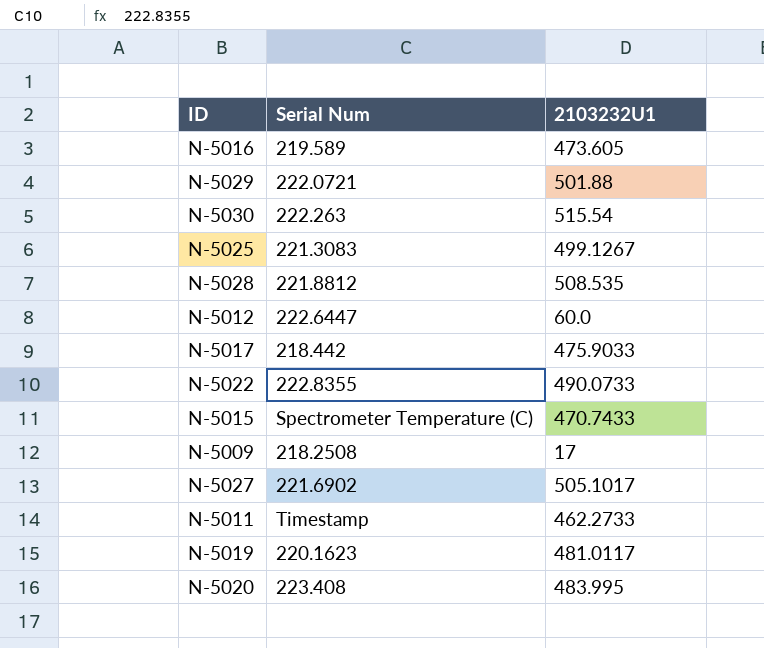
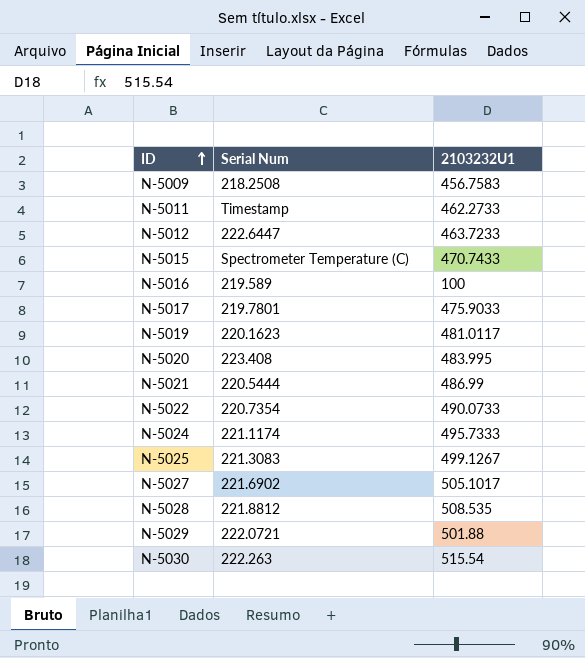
row order: none -> ID ascending
N-5009 | 2103232U1: 17 -> 456.7583
N-5012 | 2103232U1: 60.0 -> 463.7233
N-5016 | 2103232U1: 473.605 -> 100
N-5017 | Serial Num: 218.442 -> 219.7801
row N-5021: none -> 220.5444 | 486.99
N-5022 | Serial Num: 222.8355 -> 220.7354
row N-5024: none -> 221.1174 | 495.7333

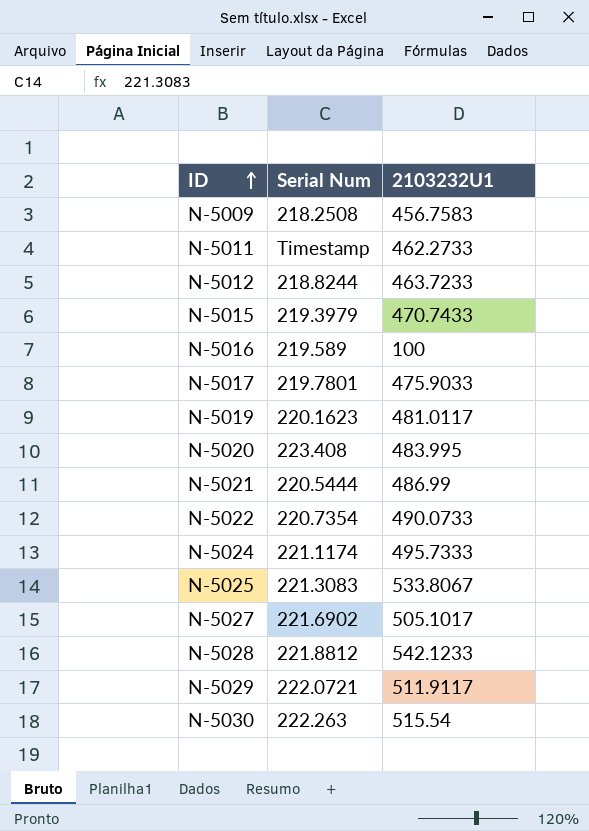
N-5012 | Serial Num: 222.6447 -> 218.8244
N-5015 | Serial Num: Spectrometer Temperature (C) -> 219.3979
N-5025 | 2103232U1: 499.1267 -> 533.8067
N-5028 | 2103232U1: 508.535 -> 542.1233
N-5029 | 2103232U1: 501.88 -> 511.9117

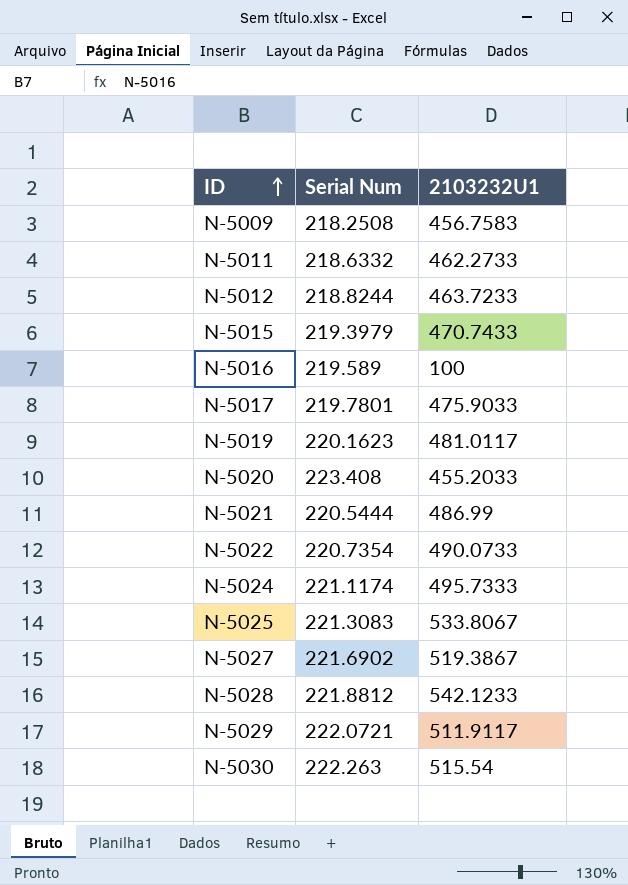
N-5011 | Serial Num: Timestamp -> 218.6332
N-5020 | 2103232U1: 483.995 -> 455.2033
N-5027 | 2103232U1: 505.1017 -> 519.3867

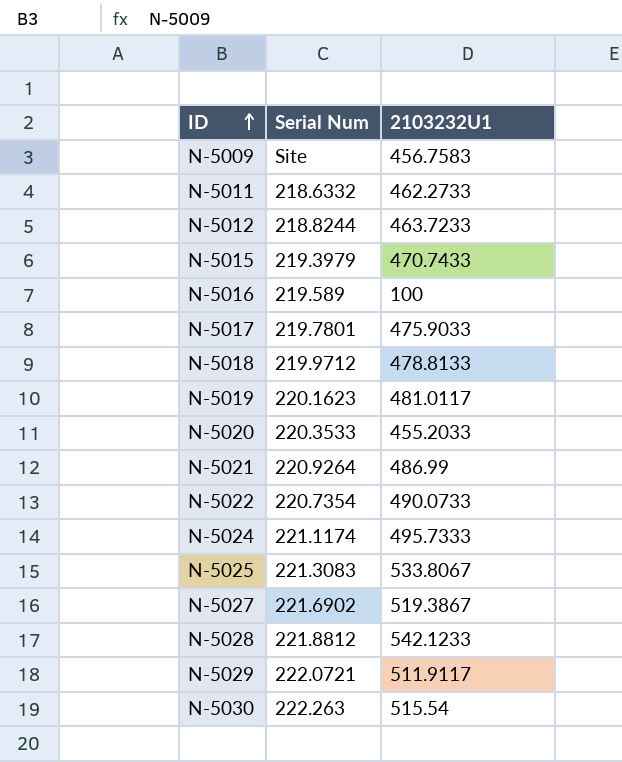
N-5009 | Serial Num: 218.2508 -> Site
row N-5018: none -> 219.9712 | 478.8133
N-5020 | Serial Num: 223.408 -> 220.3533
N-5021 | Serial Num: 220.5444 -> 220.9264

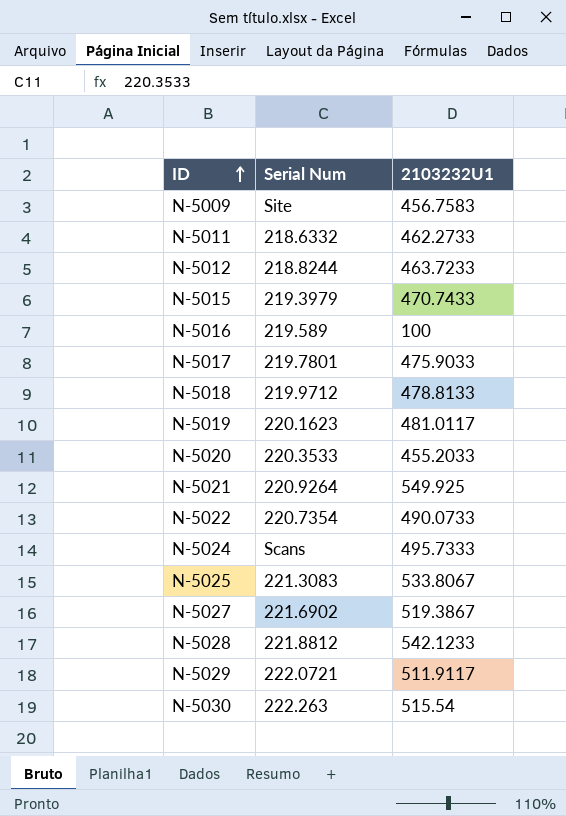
N-5021 | 2103232U1: 486.99 -> 549.925
N-5024 | Serial Num: 221.1174 -> Scans

